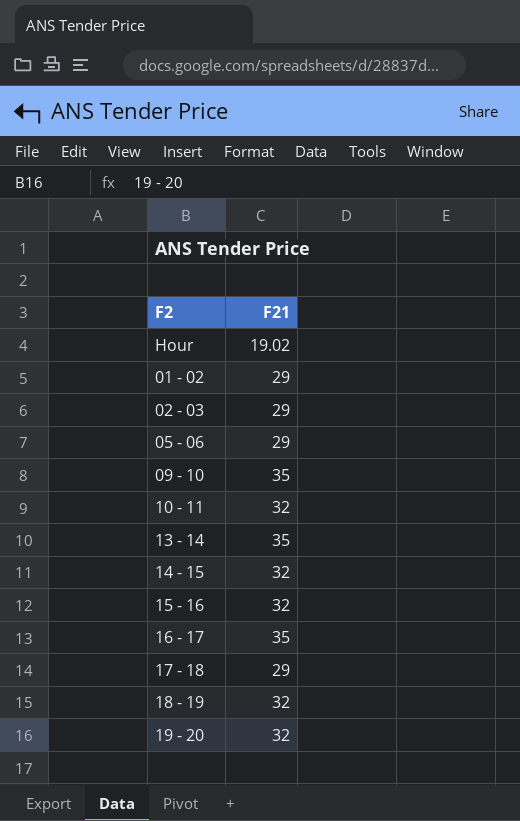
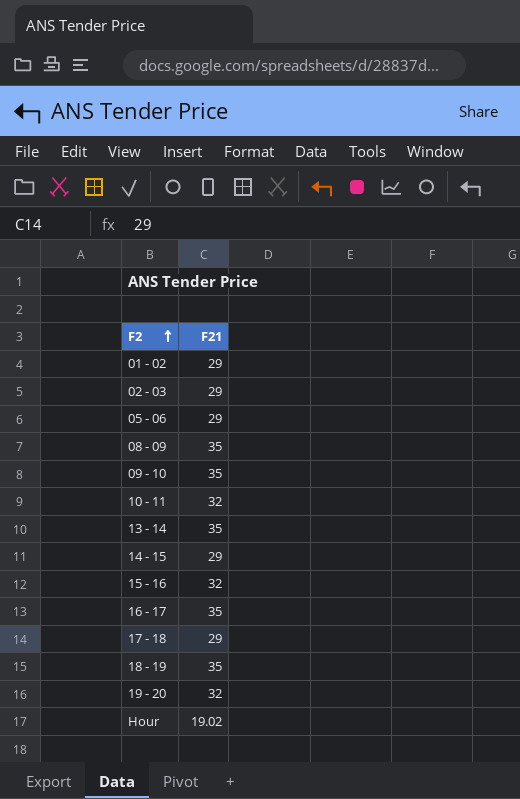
row order: none -> F2 ascending
row 08 - 09: none -> 35
14 - 15 | F21: 32 -> 29
18 - 19 | F21: 32 -> 35

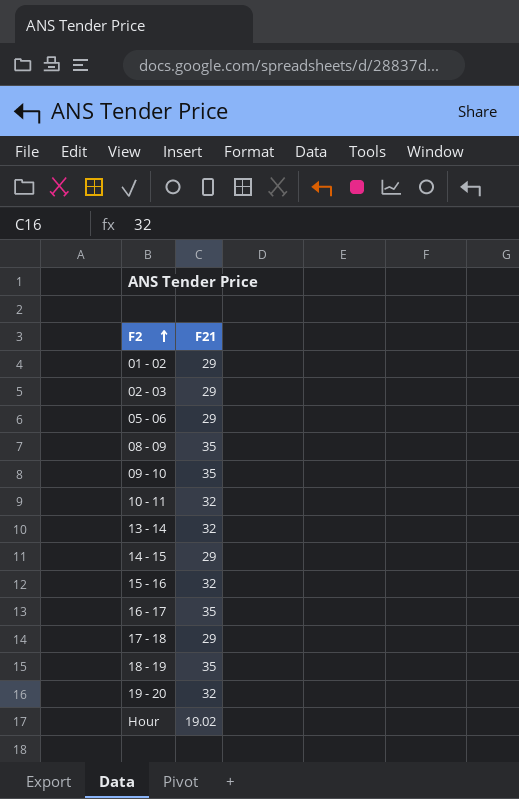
13 - 14 | F21: 35 -> 32

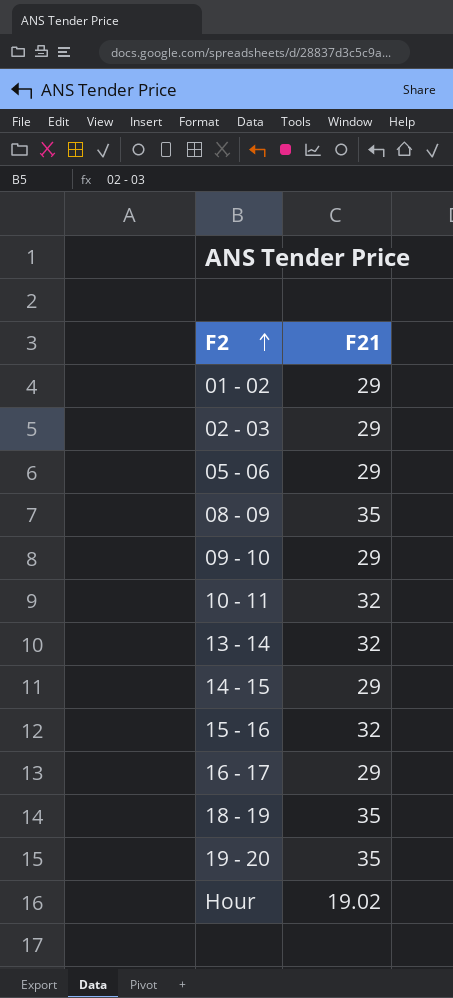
row 17 - 18: 29 -> none
09 - 10 | F21: 35 -> 29
16 - 17 | F21: 35 -> 29
19 - 20 | F21: 32 -> 35

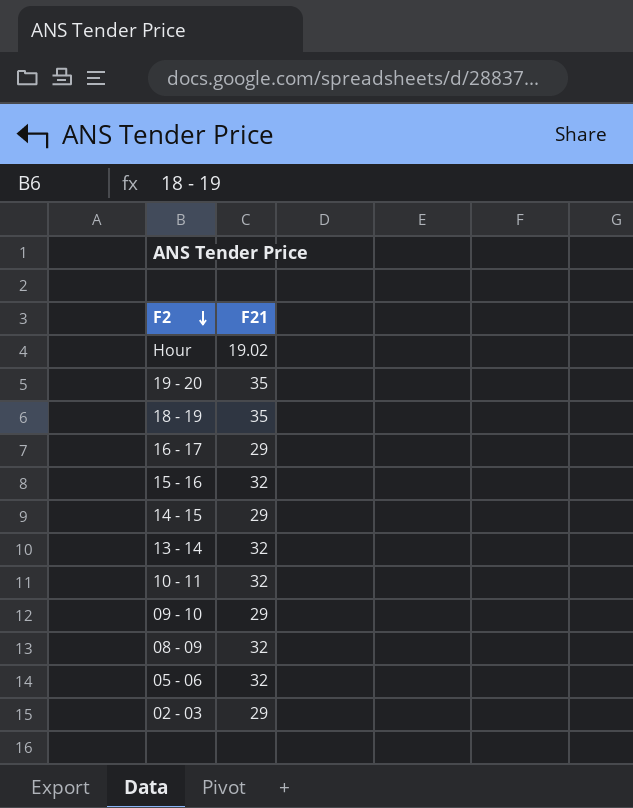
row order: F2 ascending -> F2 descending
row 01 - 02: 29 -> none
08 - 09 | F21: 35 -> 32
05 - 06 | F21: 29 -> 32

